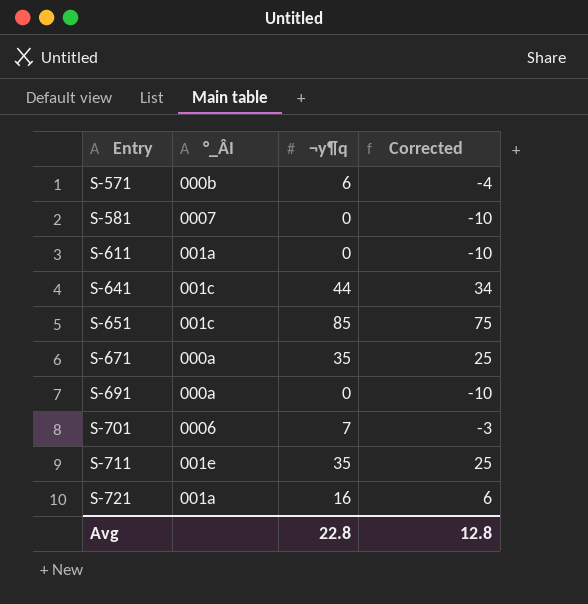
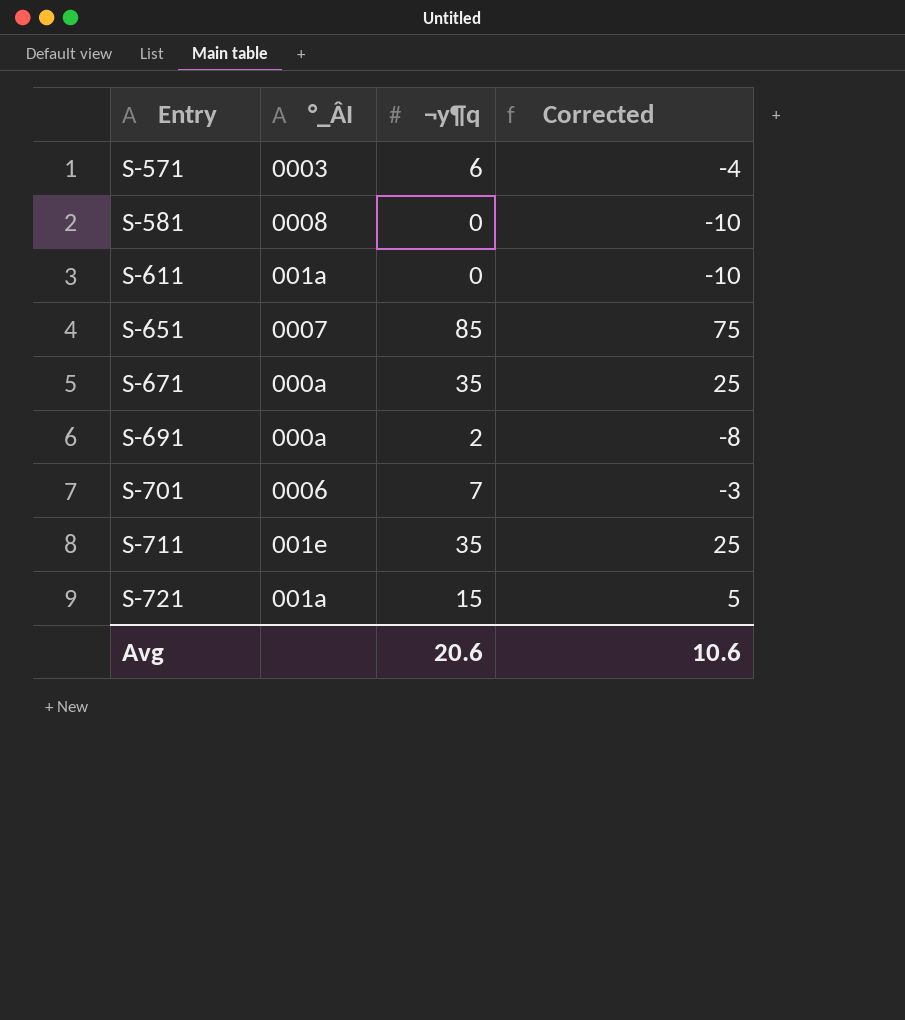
row S-641: 001c | 44 | 34 -> none
S-571 | °_ÂI: 000b -> 0003
S-581 | °_ÂI: 0007 -> 0008
S-651 | °_ÂI: 001c -> 0007
S-691 | ¬y¶q: 0 -> 2
S-691 | Corrected: -10 -> -8
S-721 | ¬y¶q: 16 -> 15
S-721 | Corrected: 6 -> 5
Avg | ¬y¶q: 22.8 -> 20.6
Avg | Corrected: 12.8 -> 10.6

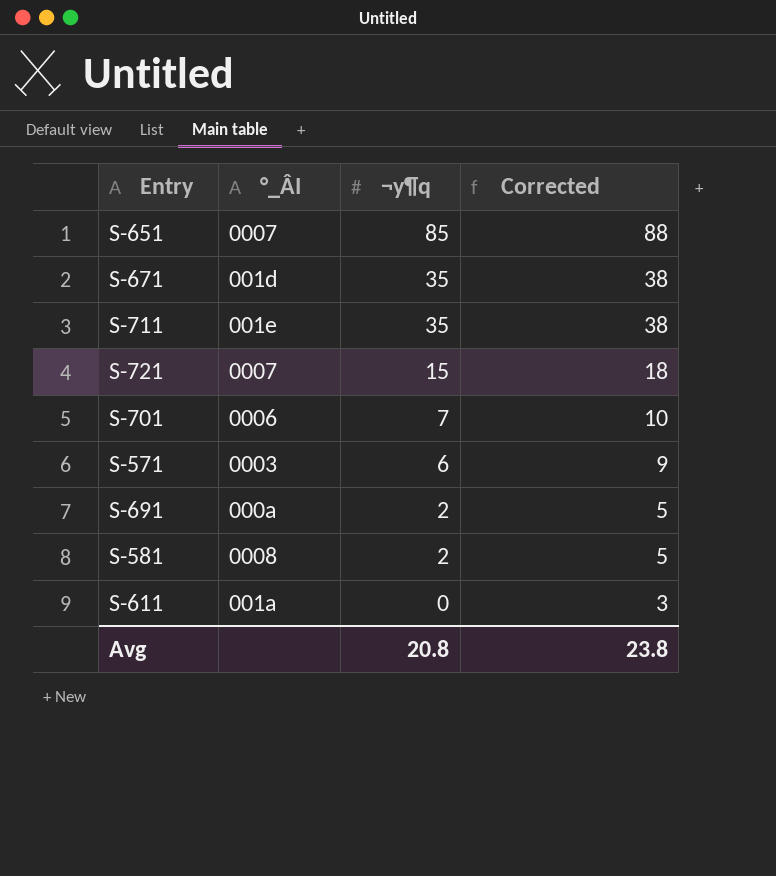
row order: Entry ascending -> ¬y¶q descending
column Corrected | formula: [¬y¶q] - 10 -> [¬y¶q] + 3
S-671 | °_ÂI: 000a -> 001d
S-721 | °_ÂI: 001a -> 0007
S-581 | ¬y¶q: 0 -> 2
Avg | ¬y¶q: 20.6 -> 20.8
Avg | Corrected: 10.6 -> 23.8

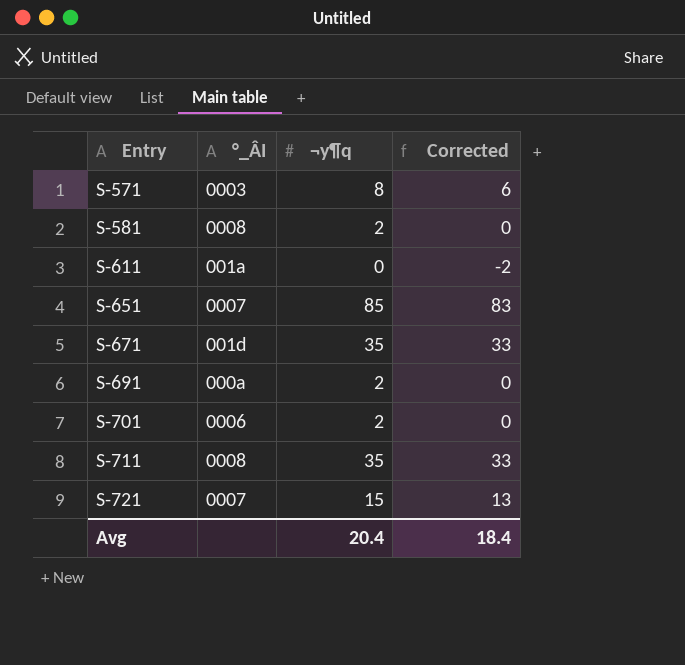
row order: ¬y¶q descending -> Entry ascending
column Corrected | formula: [¬y¶q] + 3 -> [¬y¶q] - 2
S-571 | ¬y¶q: 6 -> 8
S-701 | ¬y¶q: 7 -> 2
S-711 | °_ÂI: 001e -> 0008
Avg | ¬y¶q: 20.8 -> 20.4
Avg | Corrected: 23.8 -> 18.4

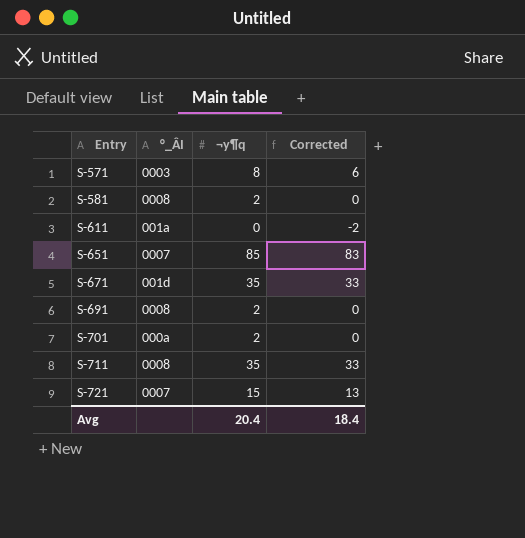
S-691 | °_ÂI: 000a -> 0008
S-701 | °_ÂI: 0006 -> 000a

